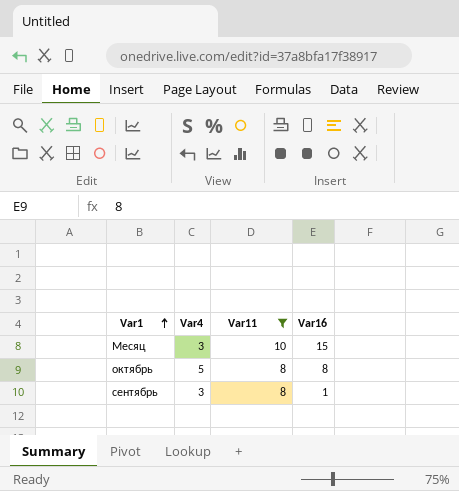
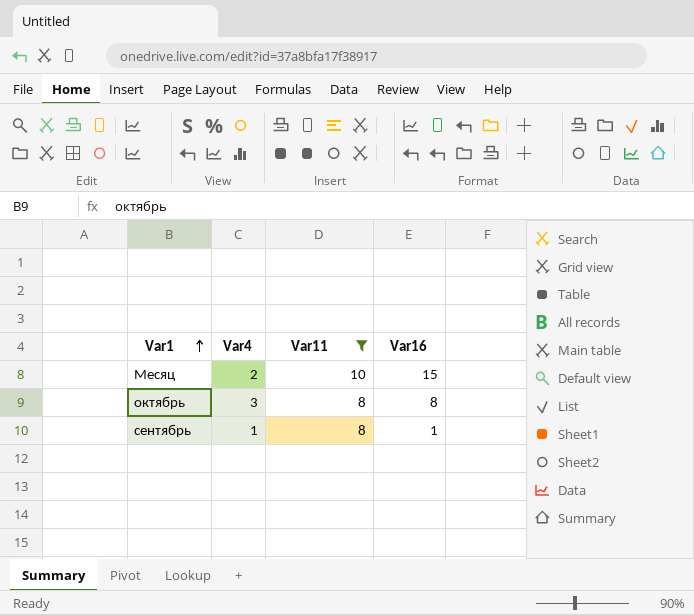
Месяц | Var4: 3 -> 2
октябрь | Var4: 5 -> 3
сентябрь | Var4: 3 -> 1

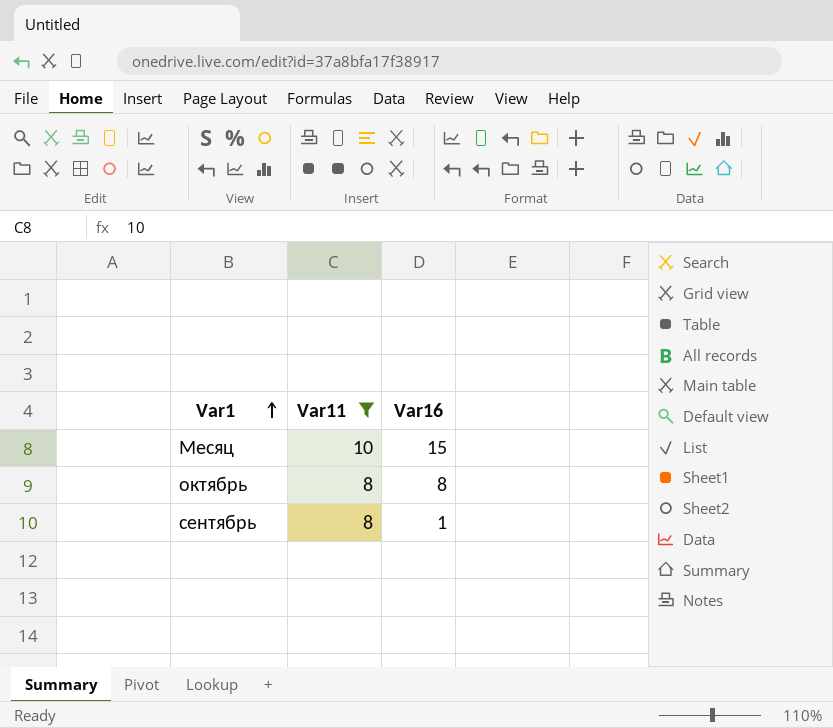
column Var4 | position: 2 -> none

